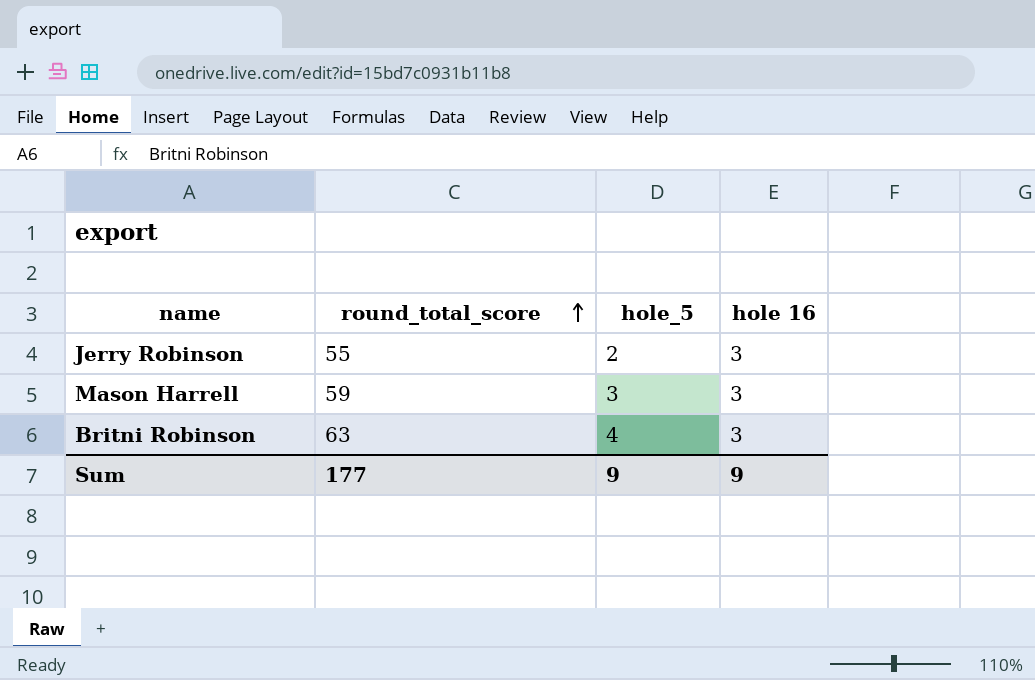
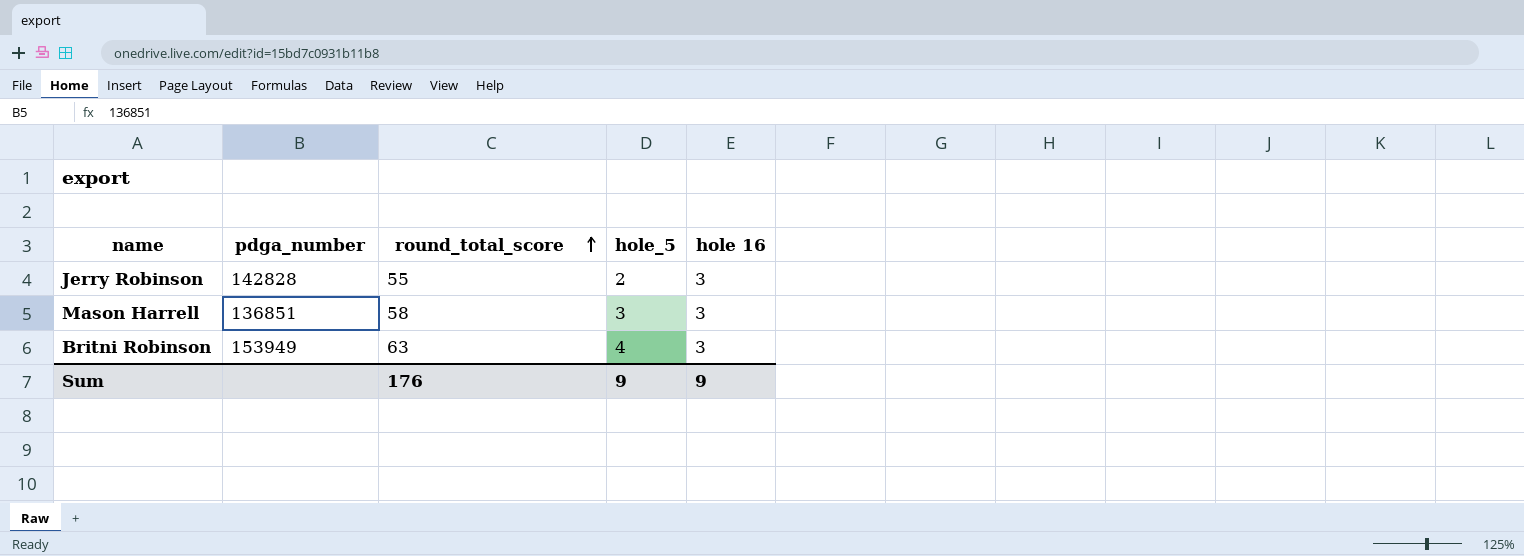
column pdga_number | position: none -> 2
Mason Harrell | round_total_score: 59 -> 58
Sum | round_total_score: 177 -> 176

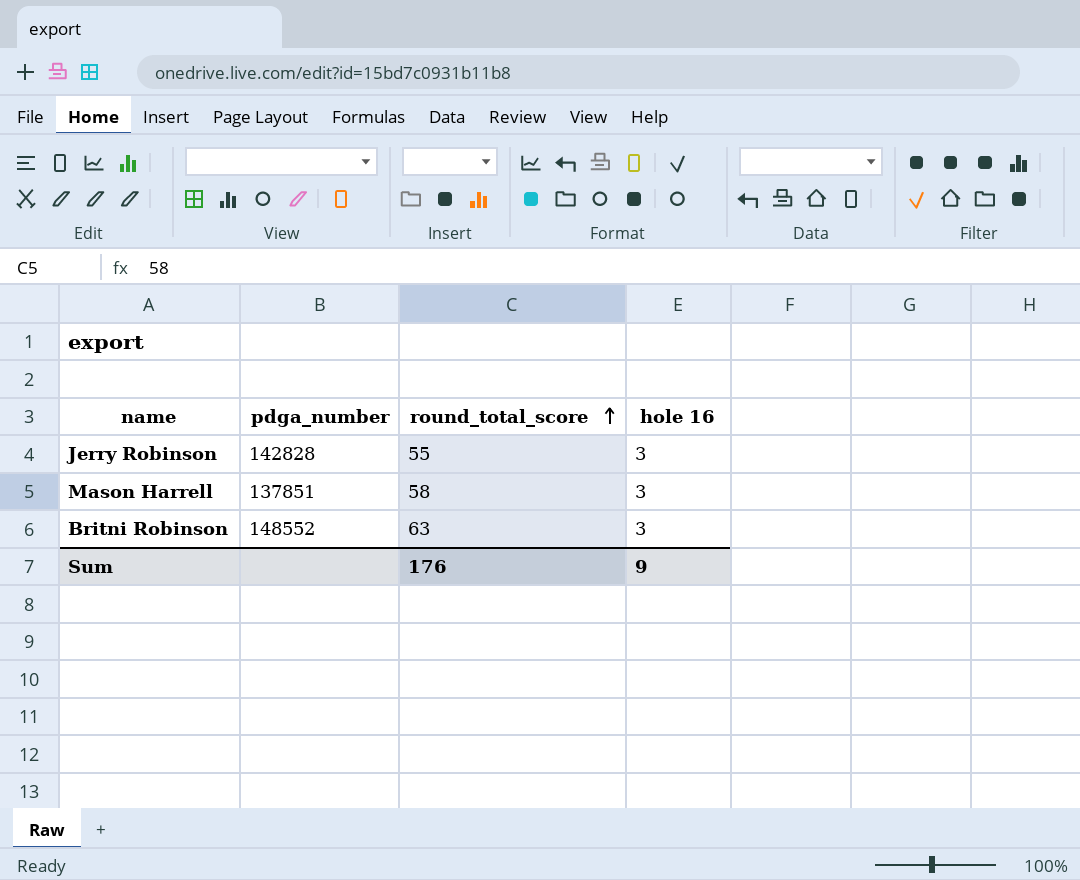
column hole_5 | position: 4 -> none
Mason Harrell | pdga_number: 136851 -> 137851
Britni Robinson | pdga_number: 153949 -> 148552

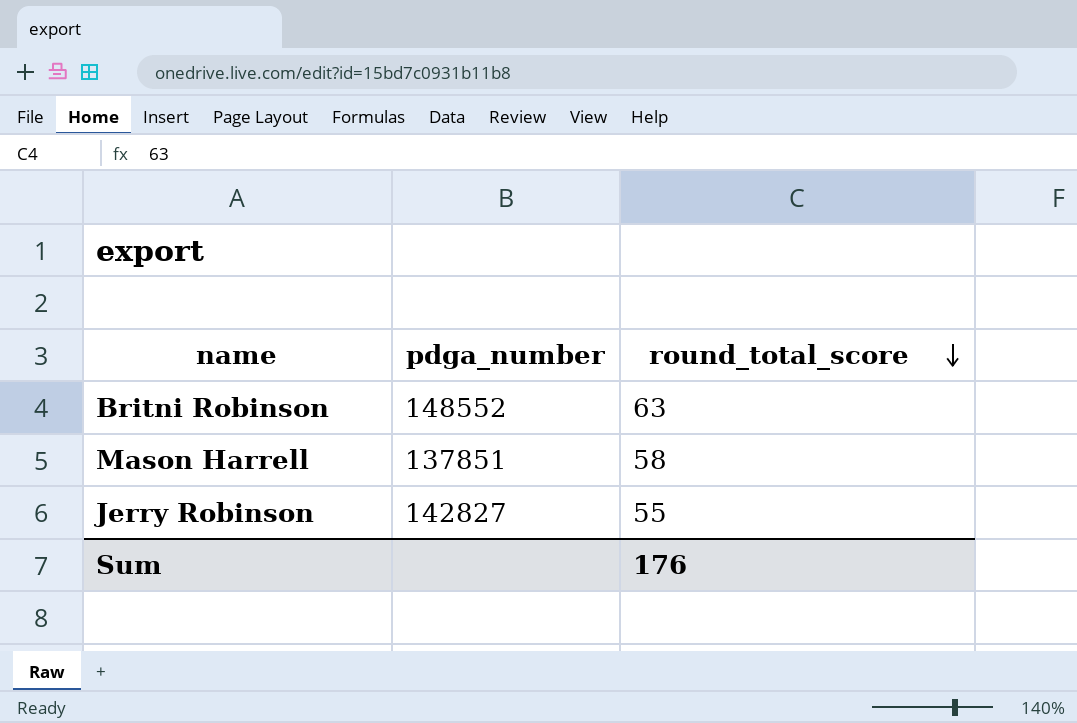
row order: round_total_score ascending -> round_total_score descending
column hole 16 | position: 4 -> none
Jerry Robinson | pdga_number: 142828 -> 142827

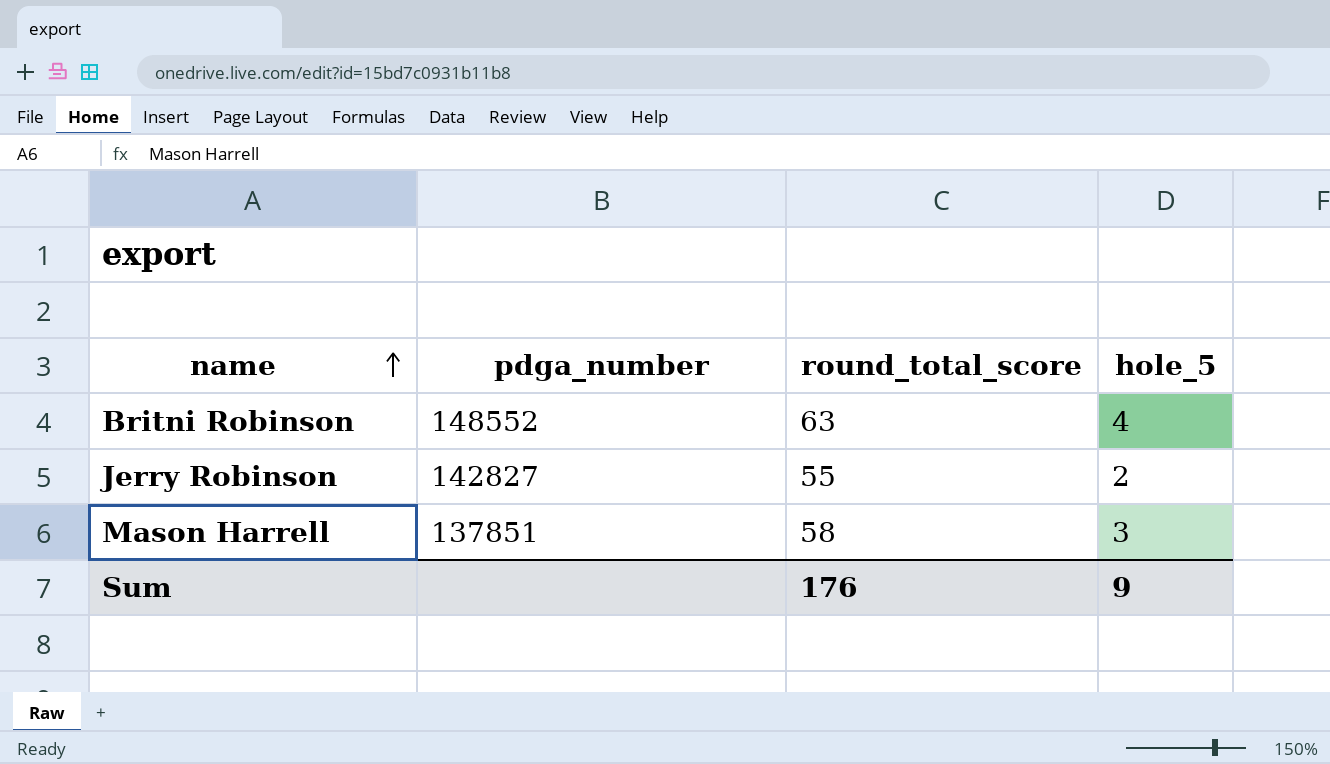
row order: round_total_score descending -> name ascending
column hole_5 | position: none -> 4

